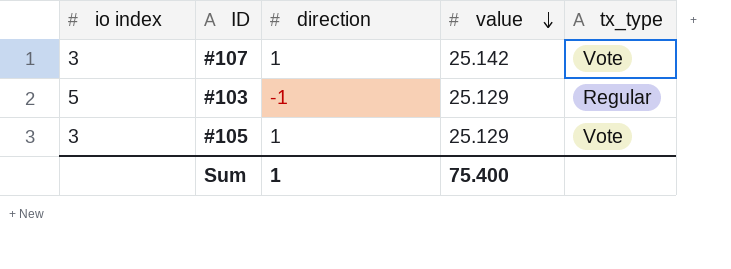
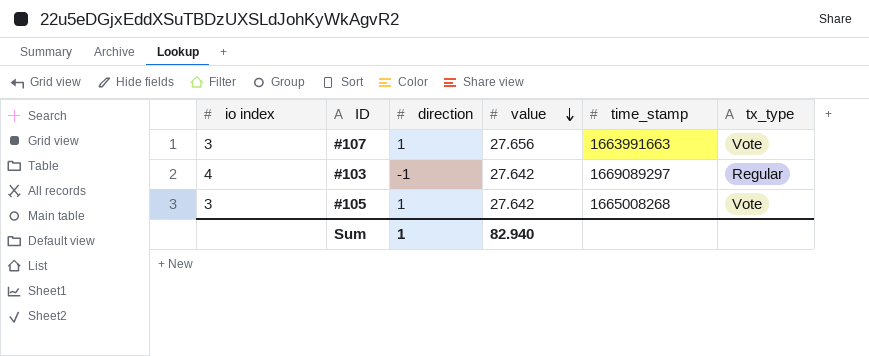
column time_stamp | position: none -> 5
#107 | value: 25.142 -> 27.656
#103 | io index: 5 -> 4
#103 | value: 25.129 -> 27.642
#105 | value: 25.129 -> 27.642
Sum | value: 75.400 -> 82.940

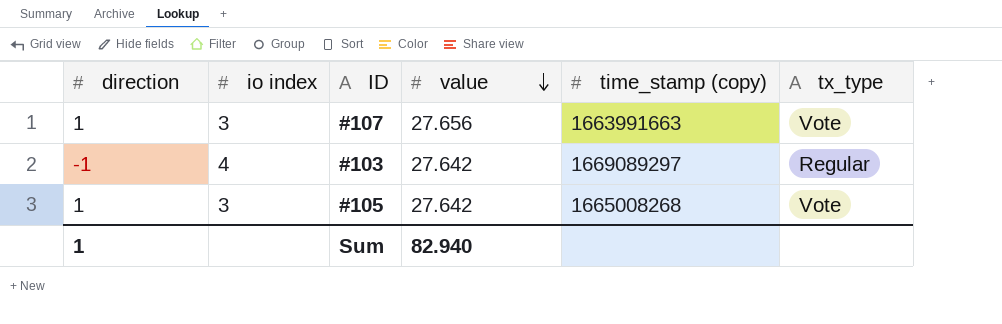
column direction | position: 3 -> 1
column name: time_stamp -> time_stamp (copy)

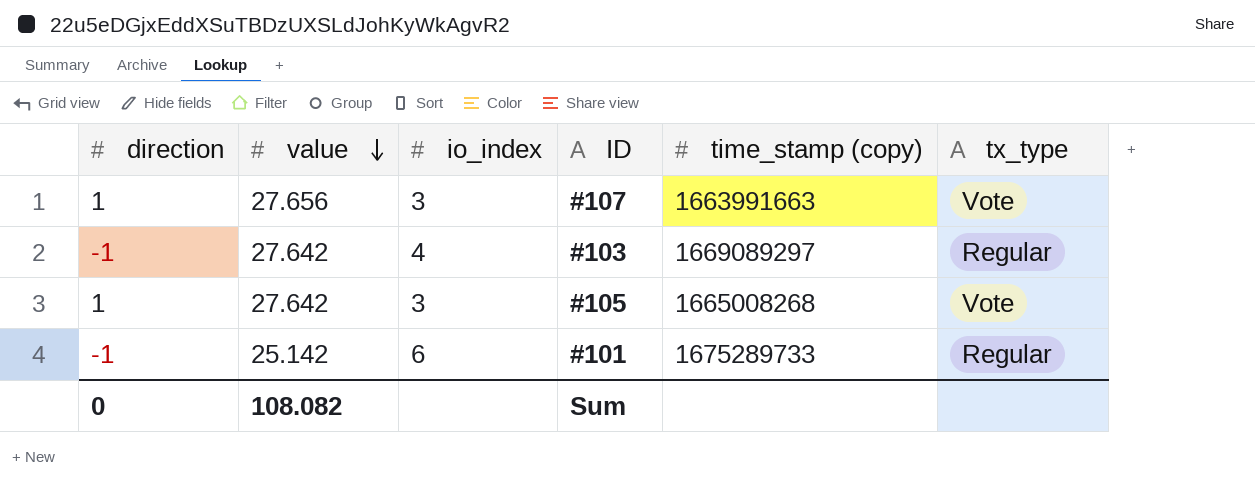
column value | position: 4 -> 2
column name: io index -> io_index
row #101: none -> -1 | 25.142 | 6 | 1675289733 | Regular
Sum | direction: 1 -> 0
Sum | value: 82.940 -> 108.082

